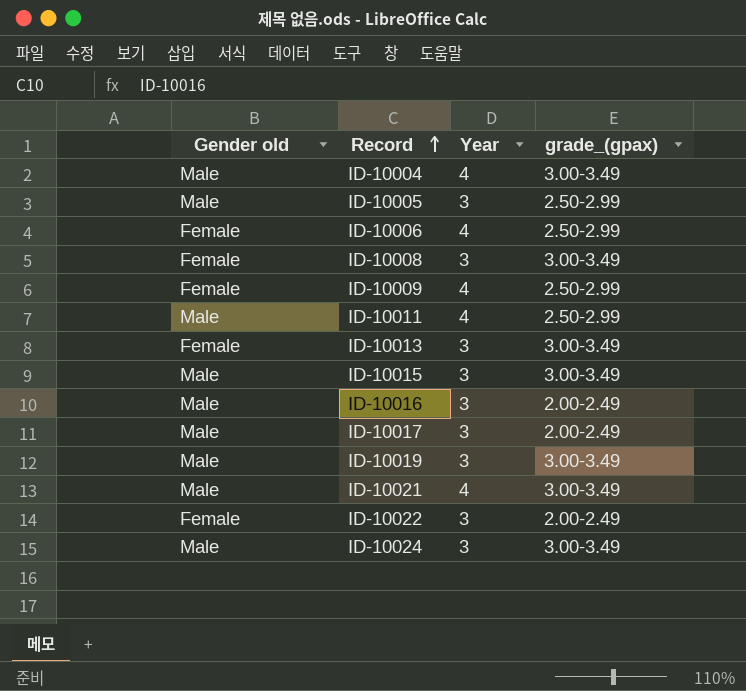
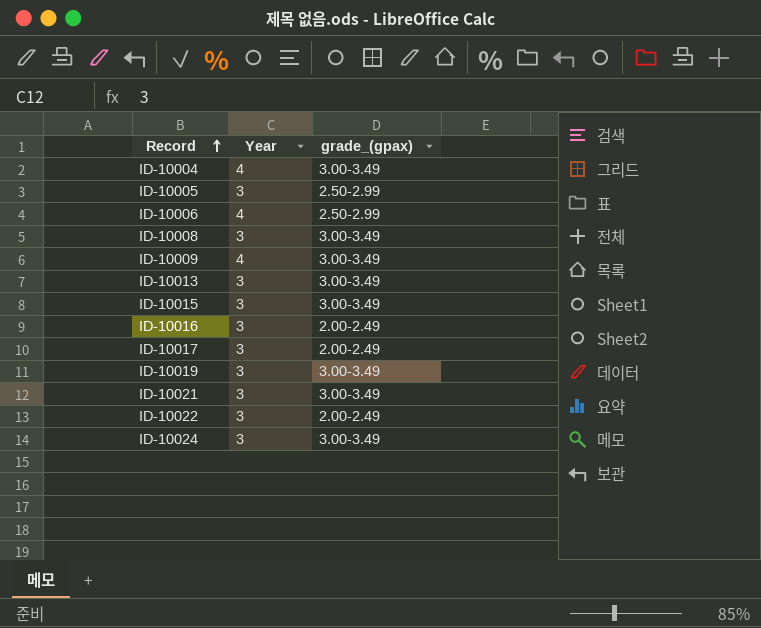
column Gender old | position: 1 -> none
row ID-10011: Male | 4 | 2.50-2.99 -> none
ID-10009 | grade_(gpax): 2.50-2.99 -> 3.00-3.49
ID-10021 | Year: 4 -> 3

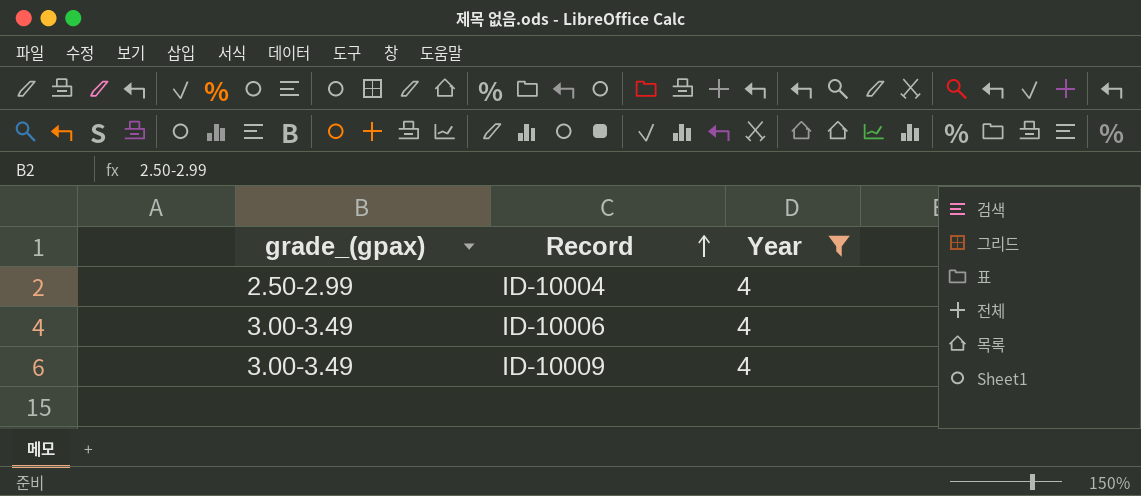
filter: none -> Year = 4
column grade_(gpax) | position: 3 -> 1
ID-10004 | grade_(gpax): 3.00-3.49 -> 2.50-2.99
ID-10006 | grade_(gpax): 2.50-2.99 -> 3.00-3.49

